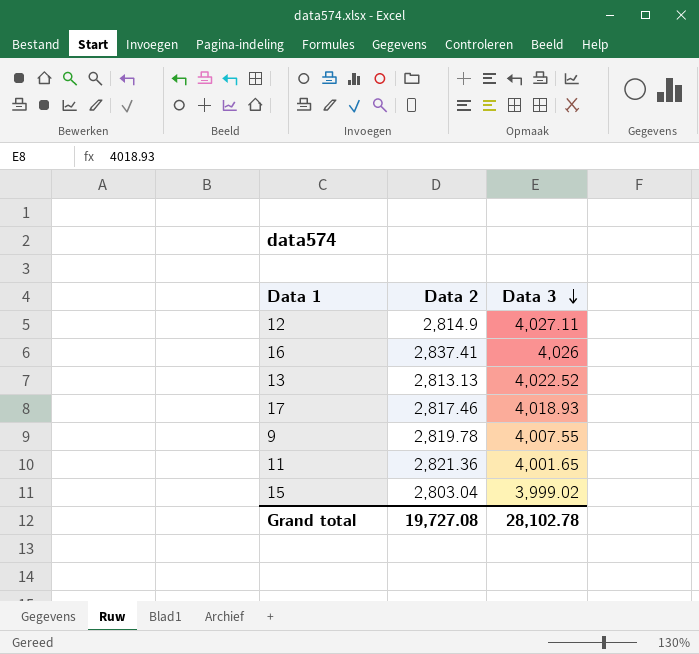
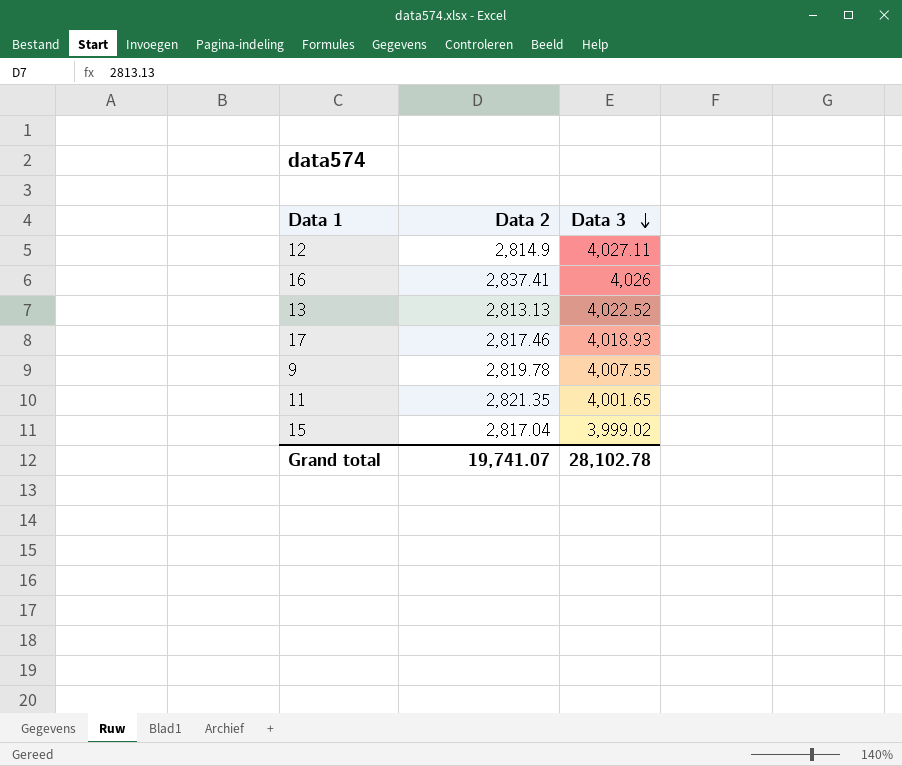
11 | Data 2: 2,821.36 -> 2,821.35
15 | Data 2: 2,803.04 -> 2,817.04
Grand total | Data 2: 19,727.08 -> 19,741.07

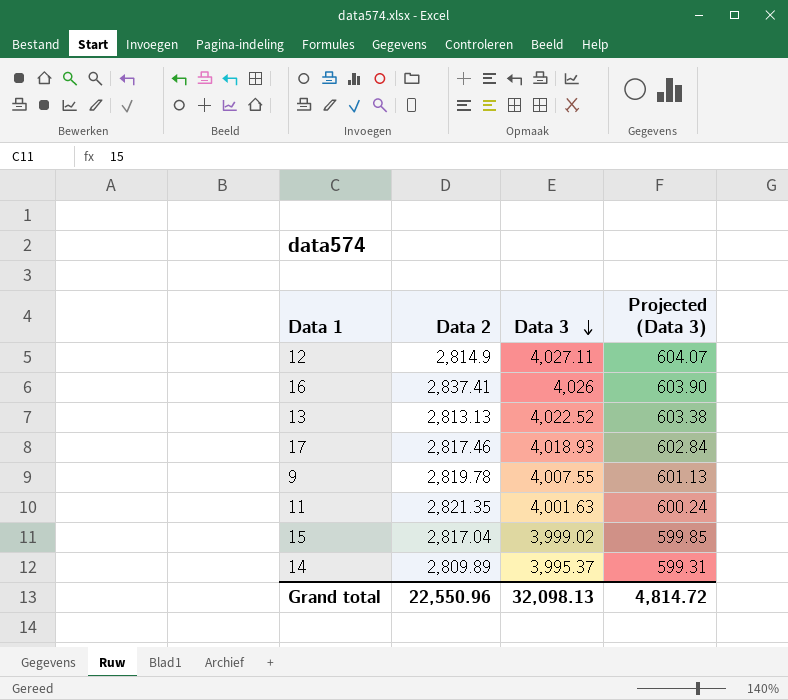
column Projected (Data 3) | formula: none -> [Data 3] * 0.15
11 | Data 3: 4,001.65 -> 4,001.63
row 14: none -> 2,809.89 | 3,995.37 | 599.31
Grand total | Data 2: 19,741.07 -> 22,550.96
Grand total | Data 3: 28,102.78 -> 32,098.13

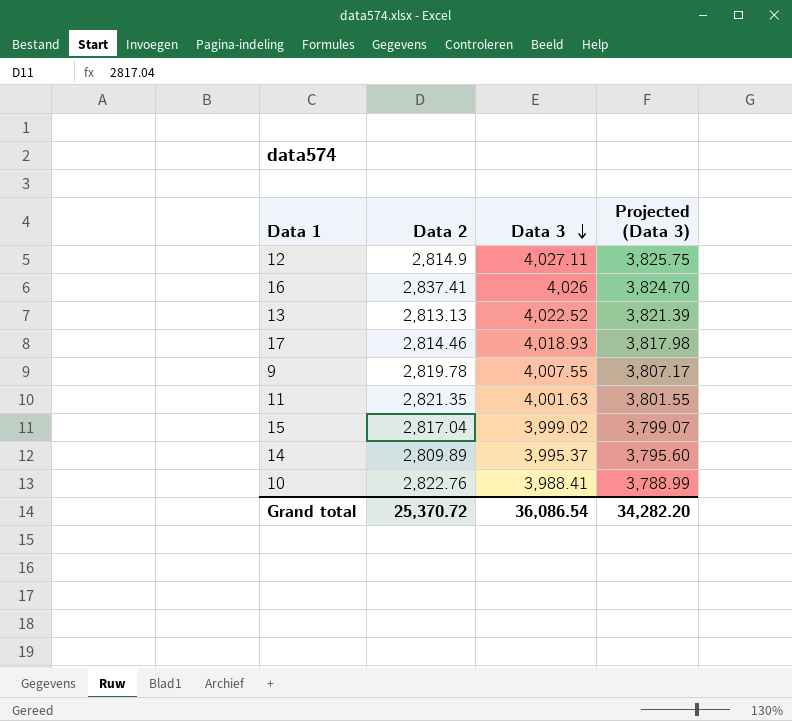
column Projected (Data 3) | formula: [Data 3] * 0.15 -> [Data 3] * 0.95
17 | Data 2: 2,817.46 -> 2,814.46
row 10: none -> 2,822.76 | 3,988.41 | 3,788.99
Grand total | Data 2: 22,550.96 -> 25,370.72
Grand total | Data 3: 32,098.13 -> 36,086.54
Grand total | Projected (Data 3): 4,814.72 -> 34,282.20

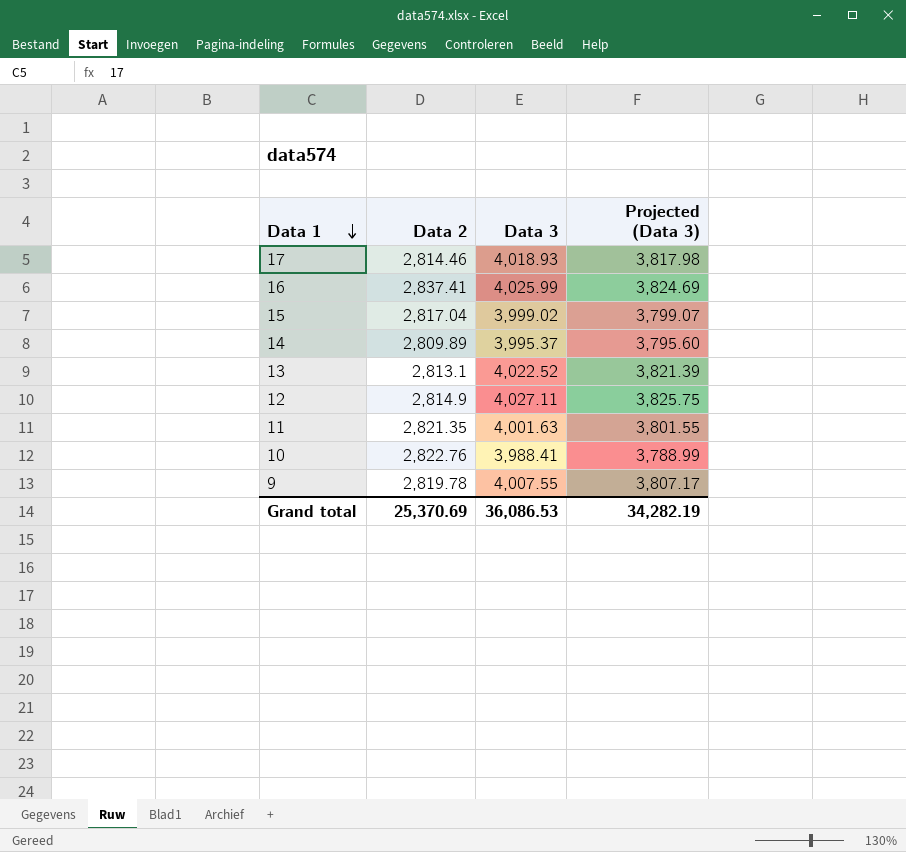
row order: Data 3 descending -> Data 1 descending
16 | Data 3: 4,026 -> 4,025.99
16 | Projected (Data 3): 3,824.70 -> 3,824.69
13 | Data 2: 2,813.13 -> 2,813.1
Grand total | Data 2: 25,370.72 -> 25,370.69
Grand total | Data 3: 36,086.54 -> 36,086.53
Grand total | Projected (Data 3): 34,282.20 -> 34,282.19

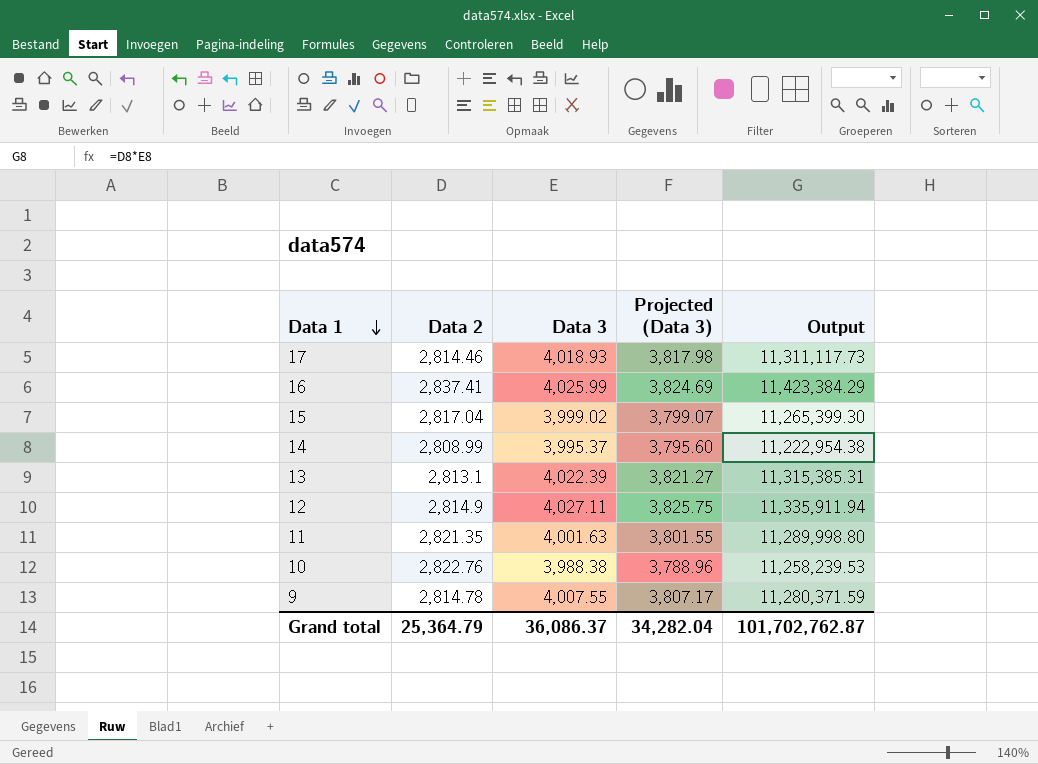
column Output | formula: none -> [Data 2] * [Data 3]
14 | Data 2: 2,809.89 -> 2,808.99
13 | Data 3: 4,022.52 -> 4,022.39
13 | Projected (Data 3): 3,821.39 -> 3,821.27
10 | Data 3: 3,988.41 -> 3,988.38
10 | Projected (Data 3): 3,788.99 -> 3,788.96
9 | Data 2: 2,819.78 -> 2,814.78
Grand total | Data 2: 25,370.69 -> 25,364.79
Grand total | Data 3: 36,086.53 -> 36,086.37
Grand total | Projected (Data 3): 34,282.19 -> 34,282.04

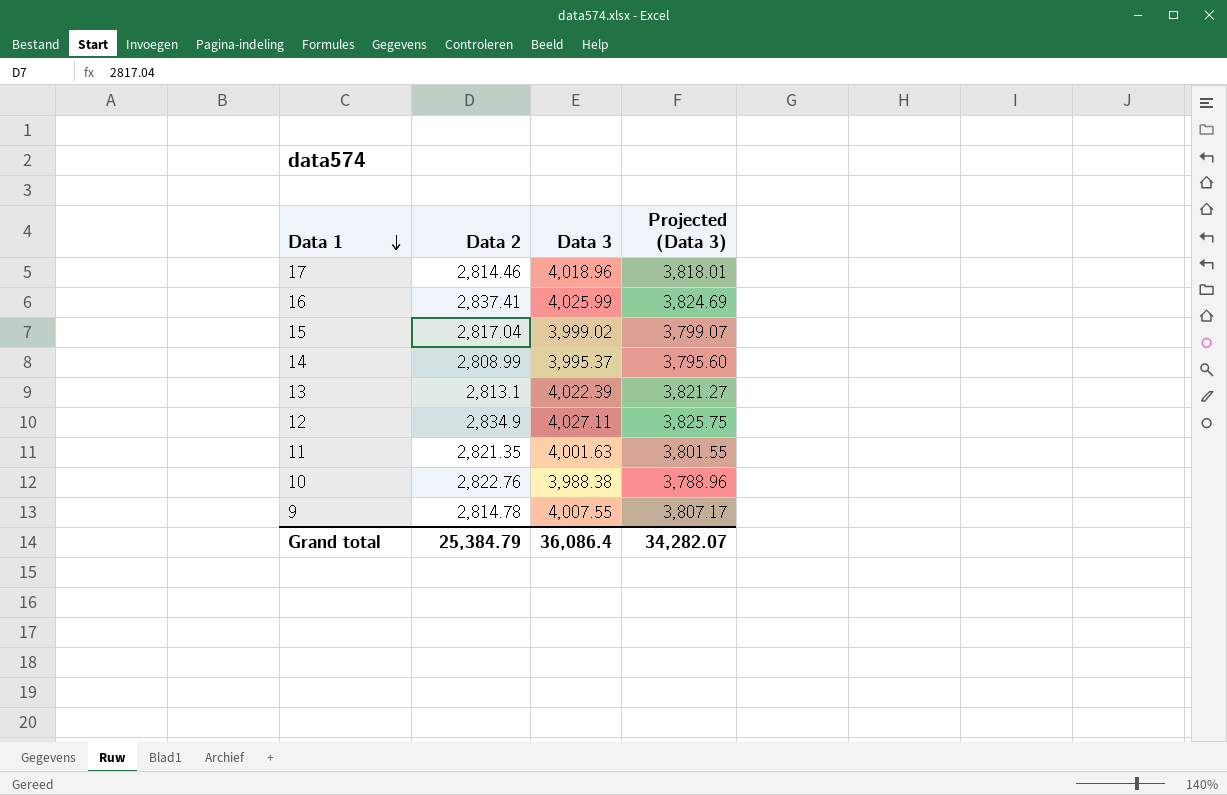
column Output | formula: [Data 2] * [Data 3] -> none
17 | Data 3: 4,018.93 -> 4,018.96
17 | Projected (Data 3): 3,817.98 -> 3,818.01
12 | Data 2: 2,814.9 -> 2,834.9
Grand total | Data 2: 25,364.79 -> 25,384.79
Grand total | Data 3: 36,086.37 -> 36,086.4
Grand total | Projected (Data 3): 34,282.04 -> 34,282.07

